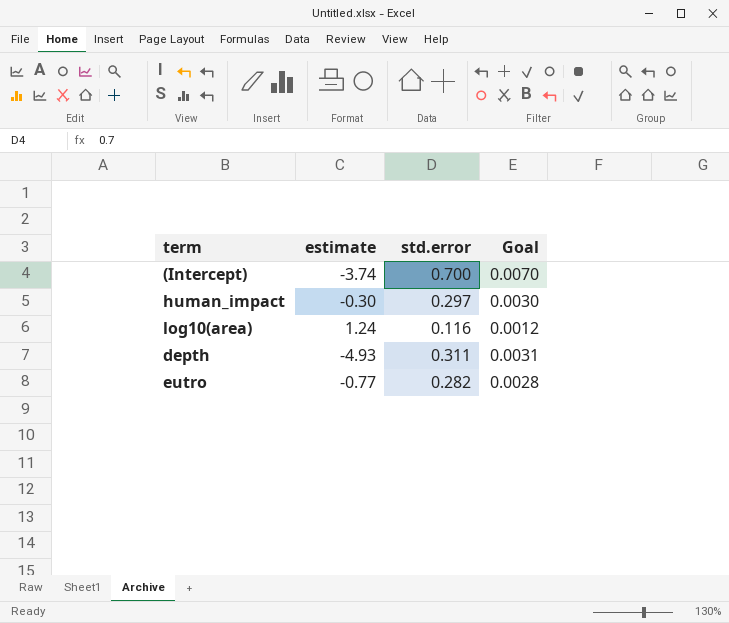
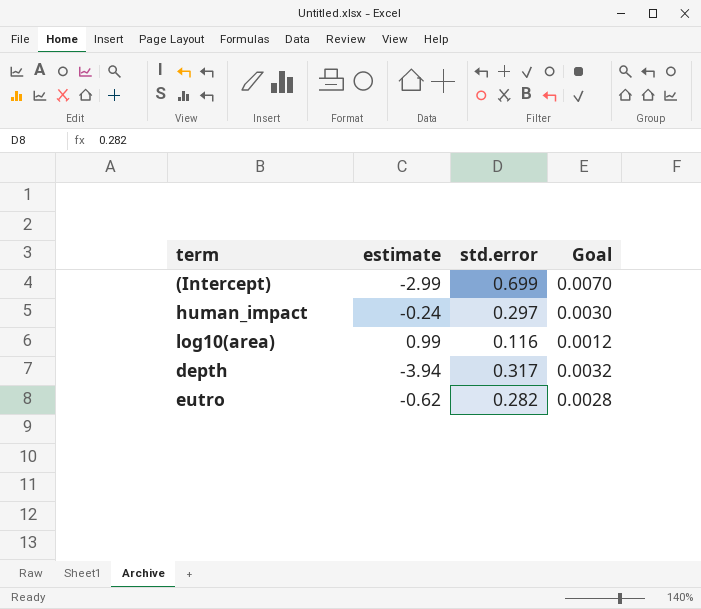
(Intercept) | estimate: -3.74 -> -2.99
(Intercept) | std.error: 0.700 -> 0.699
human_impact | estimate: -0.30 -> -0.24
log10(area) | estimate: 1.24 -> 0.99
depth | estimate: -4.93 -> -3.94
depth | std.error: 0.311 -> 0.317
depth | Goal: 0.0031 -> 0.0032
eutro | estimate: -0.77 -> -0.62

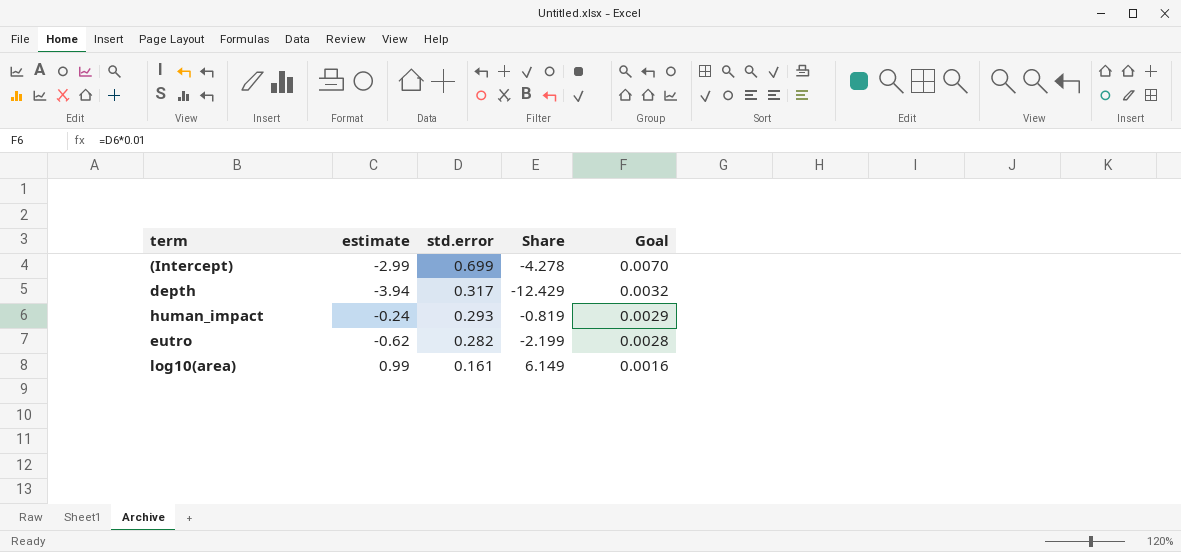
row order: none -> std.error descending
column Share | formula: none -> [estimate] / [std.error]
human_impact | std.error: 0.297 -> 0.293
human_impact | Goal: 0.0030 -> 0.0029
log10(area) | std.error: 0.116 -> 0.161
log10(area) | Goal: 0.0012 -> 0.0016

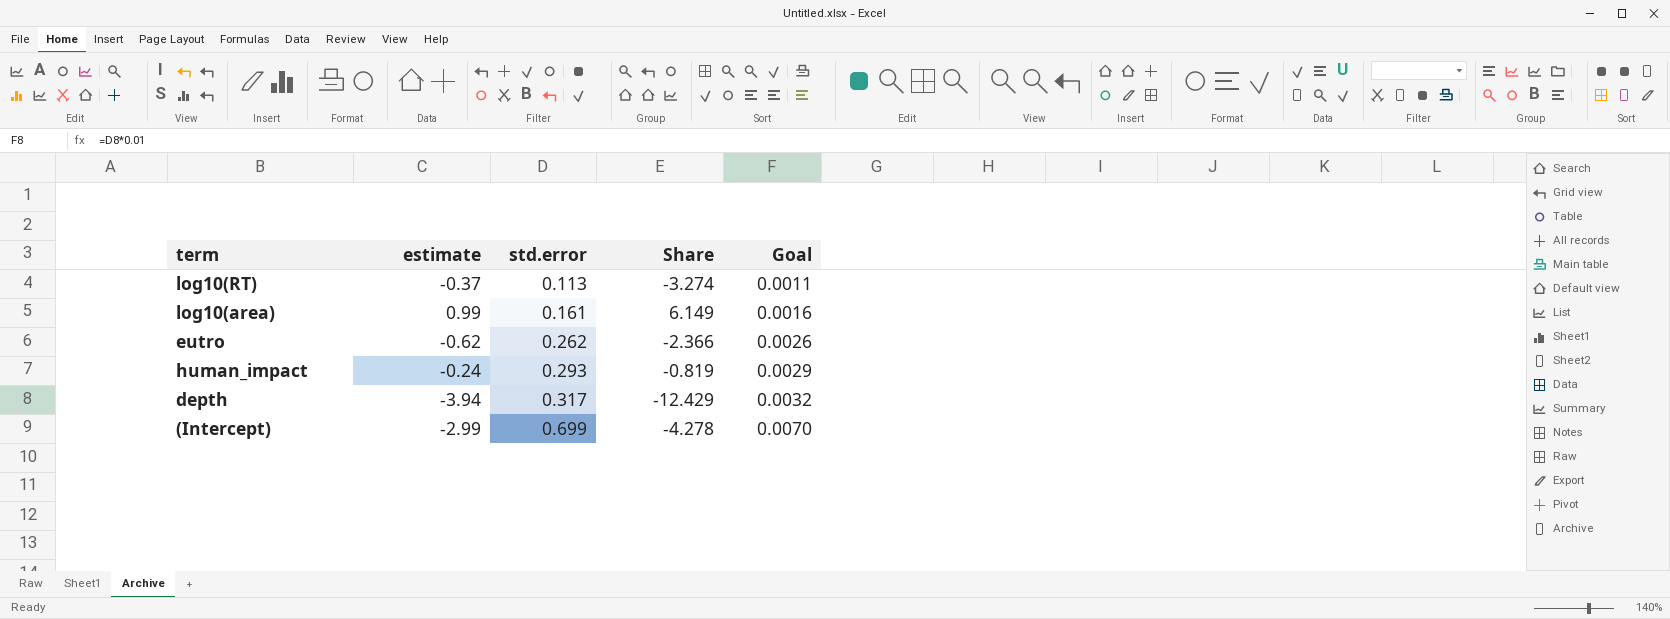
row order: std.error descending -> std.error ascending
row log10(RT): none -> -0.37 | 0.113 | -3.274 | 0.0011
eutro | std.error: 0.282 -> 0.262
eutro | Share: -2.199 -> -2.366
eutro | Goal: 0.0028 -> 0.0026

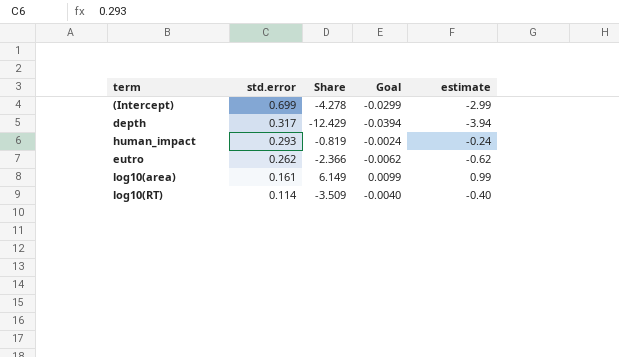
row order: std.error ascending -> std.error descending
column Goal | formula: [std.error] * 0.01 -> [estimate] * 0.01
column estimate | position: 2 -> 5
log10(RT) | std.error: 0.113 -> 0.114
log10(RT) | Share: -3.274 -> -3.509
log10(RT) | estimate: -0.37 -> -0.40

